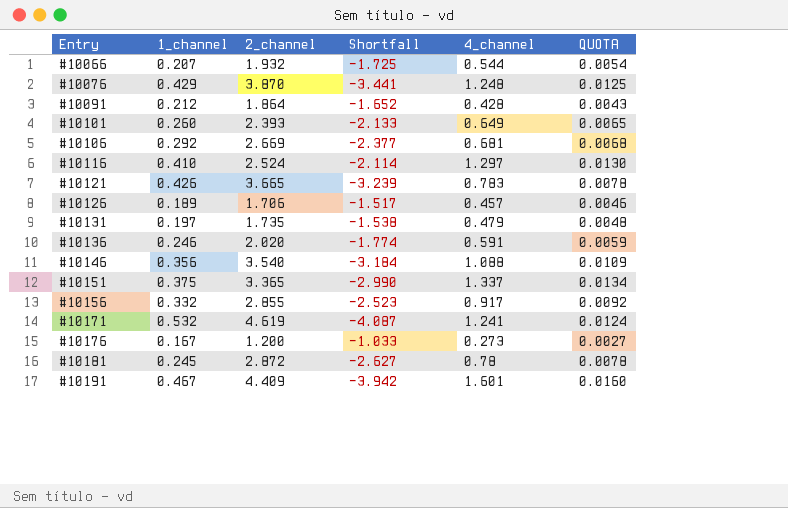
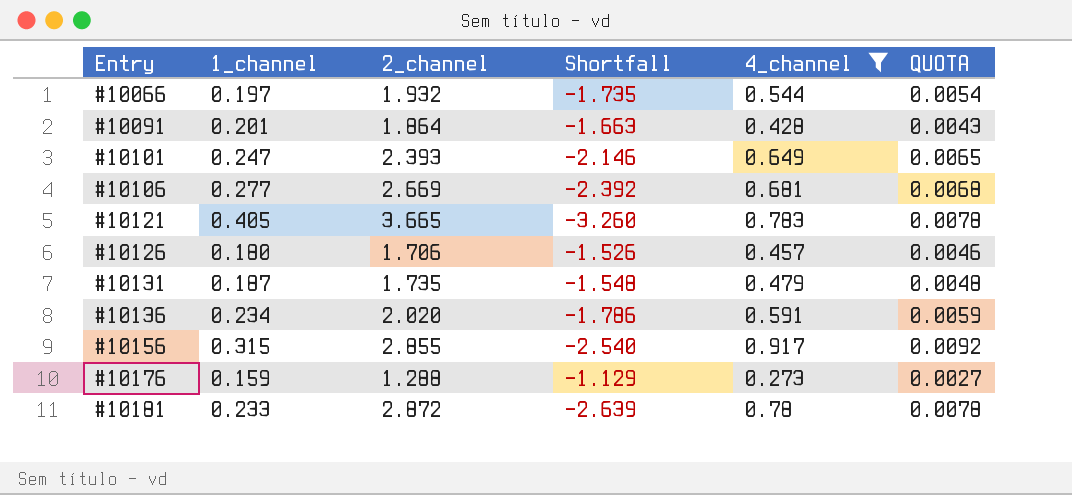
filter: none -> 4_channel <= 0.917
#10066 | 1_channel: 0.207 -> 0.197
#10066 | Shortfall: -1.725 -> -1.735
#10091 | 1_channel: 0.212 -> 0.201
#10091 | Shortfall: -1.652 -> -1.663
#10101 | 1_channel: 0.260 -> 0.247
#10101 | Shortfall: -2.133 -> -2.146
#10106 | 1_channel: 0.292 -> 0.277
#10106 | Shortfall: -2.377 -> -2.392
#10121 | 1_channel: 0.426 -> 0.405
#10121 | Shortfall: -3.239 -> -3.260
#10126 | 1_channel: 0.189 -> 0.180
#10126 | Shortfall: -1.517 -> -1.526
#10131 | 1_channel: 0.197 -> 0.187
#10131 | Shortfall: -1.538 -> -1.548
#10136 | 1_channel: 0.246 -> 0.234
#10136 | Shortfall: -1.774 -> -1.786
#10156 | 1_channel: 0.332 -> 0.315
#10156 | Shortfall: -2.523 -> -2.540
#10176 | 1_channel: 0.167 -> 0.159
#10176 | 2_channel: 1.200 -> 1.288
#10176 | Shortfall: -1.033 -> -1.129
#10181 | 1_channel: 0.245 -> 0.233
#10181 | Shortfall: -2.627 -> -2.639

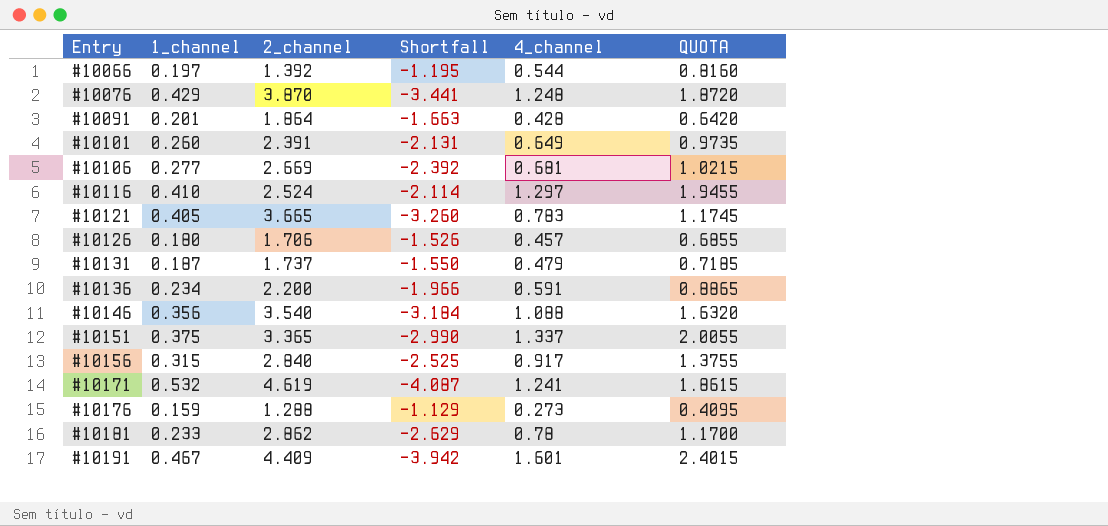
filter: 4_channel <= 0.917 -> none
column QUOTA | formula: [4_channel] * 0.01 -> [4_channel] * 1.5
#10066 | 2_channel: 1.932 -> 1.392
#10066 | Shortfall: -1.735 -> -1.195
#10101 | 1_channel: 0.247 -> 0.260
#10101 | 2_channel: 2.393 -> 2.391
#10101 | Shortfall: -2.146 -> -2.131
#10131 | 2_channel: 1.735 -> 1.737
#10131 | Shortfall: -1.548 -> -1.550
#10136 | 2_channel: 2.020 -> 2.200
#10136 | Shortfall: -1.786 -> -1.966
#10156 | 2_channel: 2.855 -> 2.840
#10156 | Shortfall: -2.540 -> -2.525
#10181 | 2_channel: 2.872 -> 2.862
#10181 | Shortfall: -2.639 -> -2.629

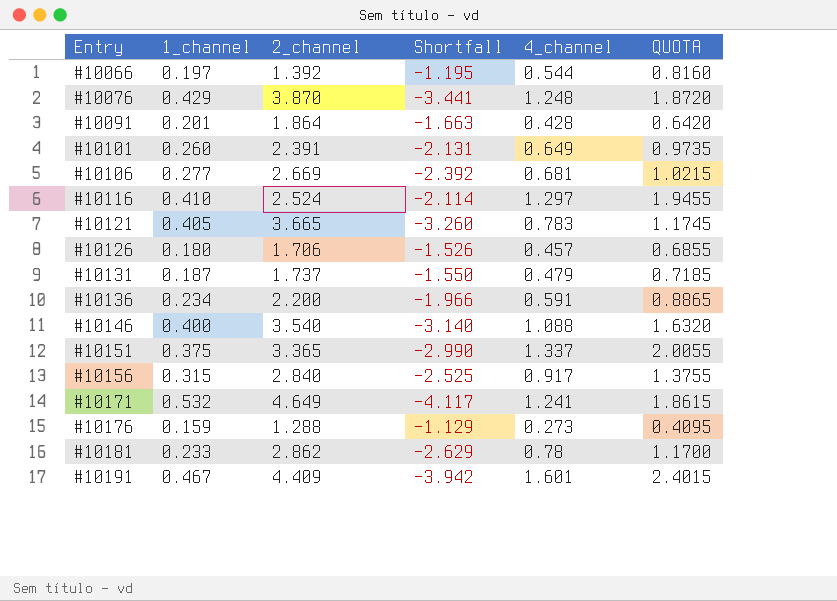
#10146 | 1_channel: 0.356 -> 0.400
#10146 | Shortfall: -3.184 -> -3.140
#10171 | 2_channel: 4.619 -> 4.649
#10171 | Shortfall: -4.087 -> -4.117

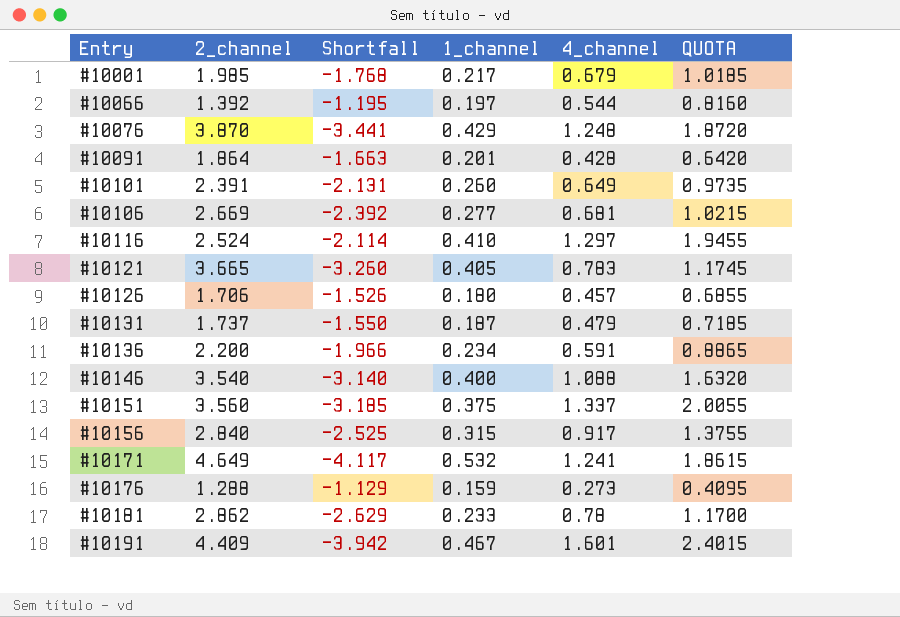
column 1_channel | position: 2 -> 4
row #10001: none -> 1.985 | -1.768 | 0.217 | 0.679 | 1.0185
#10151 | 2_channel: 3.365 -> 3.560
#10151 | Shortfall: -2.990 -> -3.185

